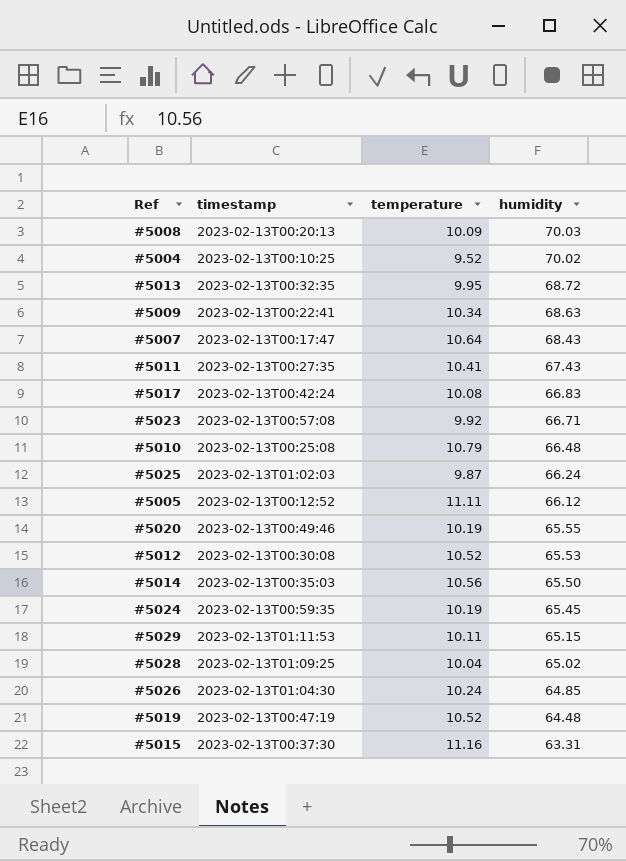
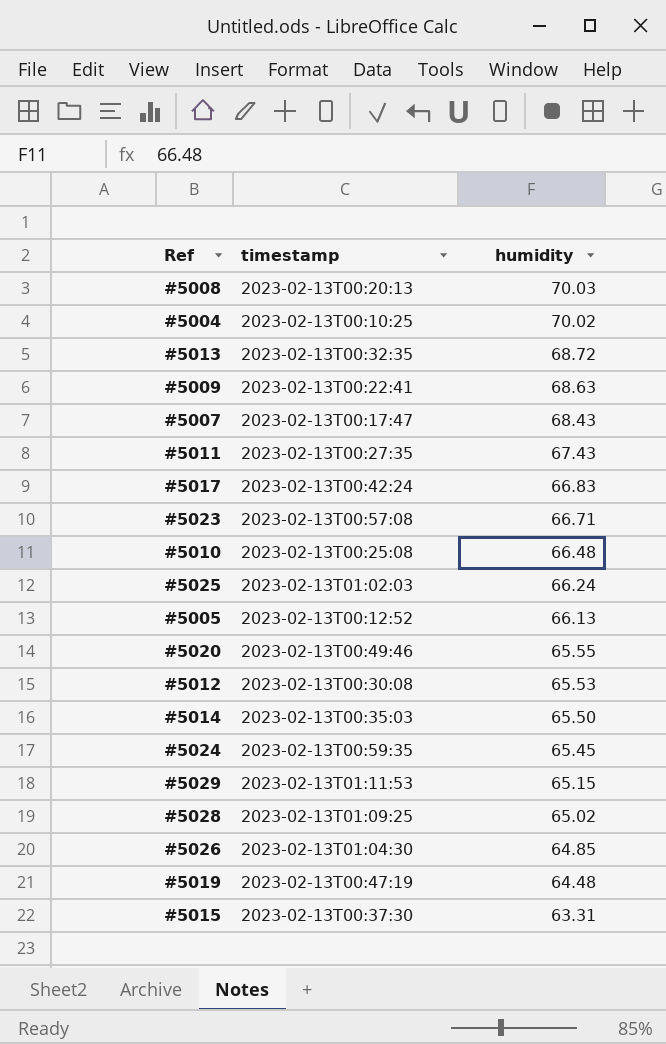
column temperature | position: 3 -> none
#5005 | humidity: 66.12 -> 66.13

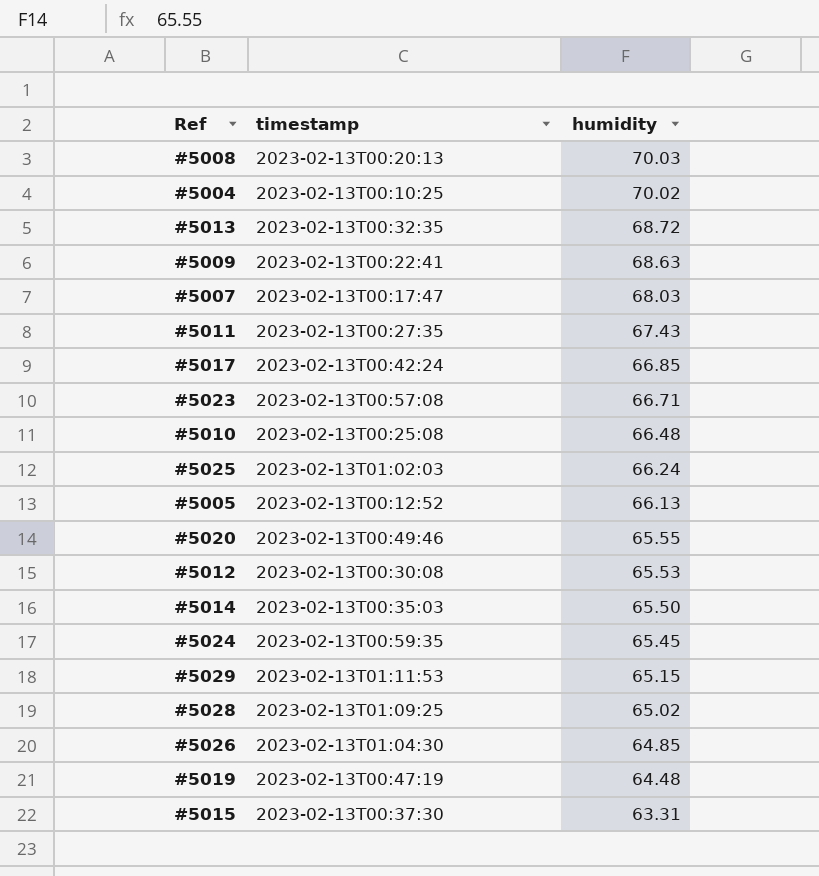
#5007 | humidity: 68.43 -> 68.03
#5017 | humidity: 66.83 -> 66.85

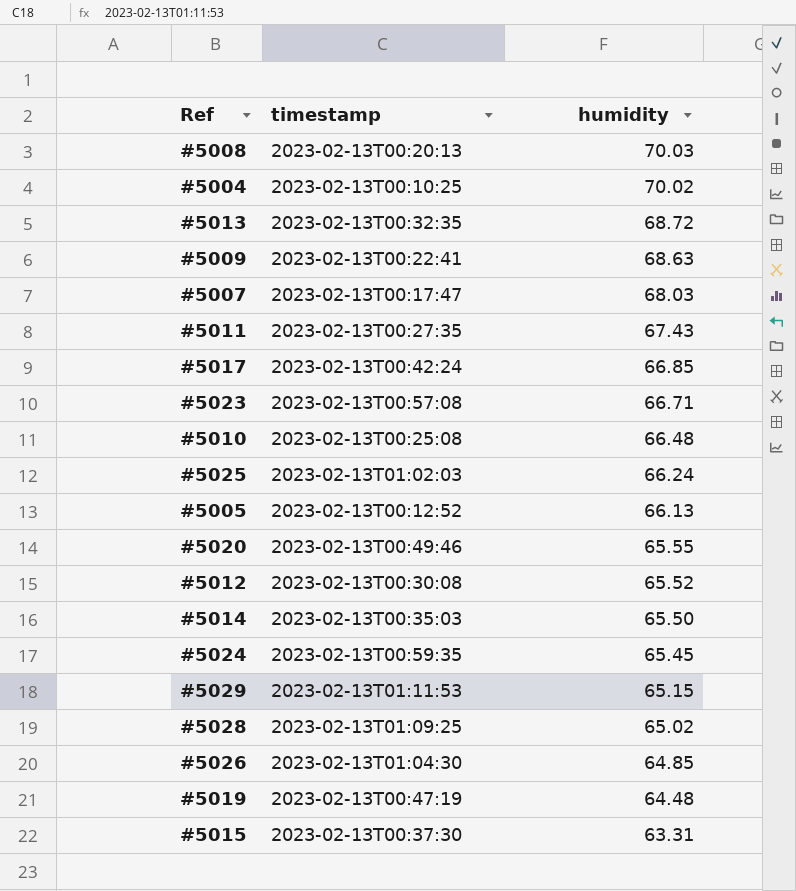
#5012 | humidity: 65.53 -> 65.52

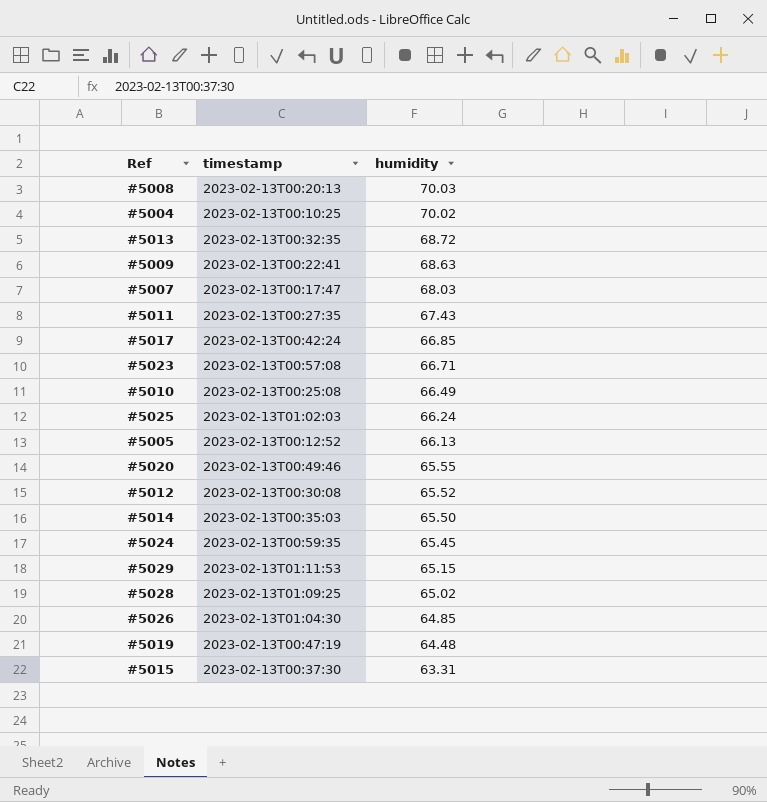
#5010 | humidity: 66.48 -> 66.49

